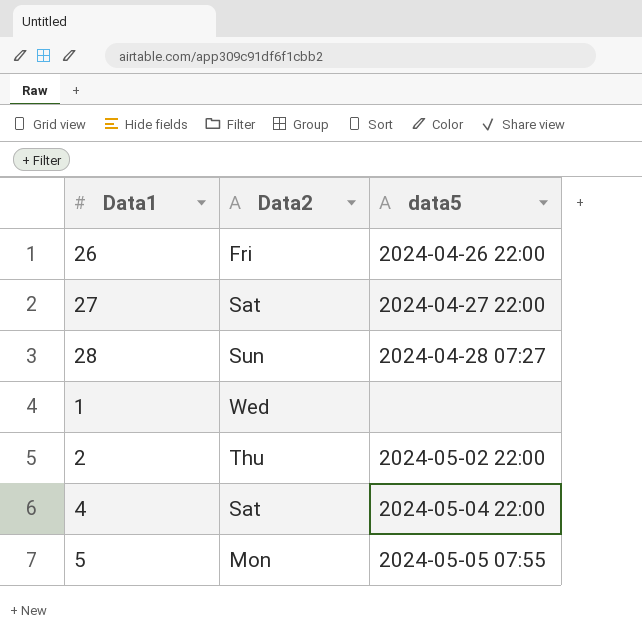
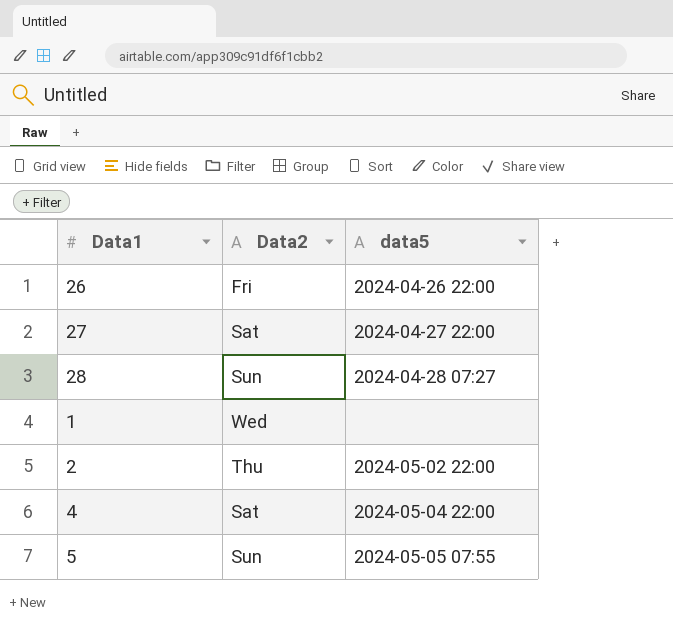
5 | Data2: Mon -> Sun

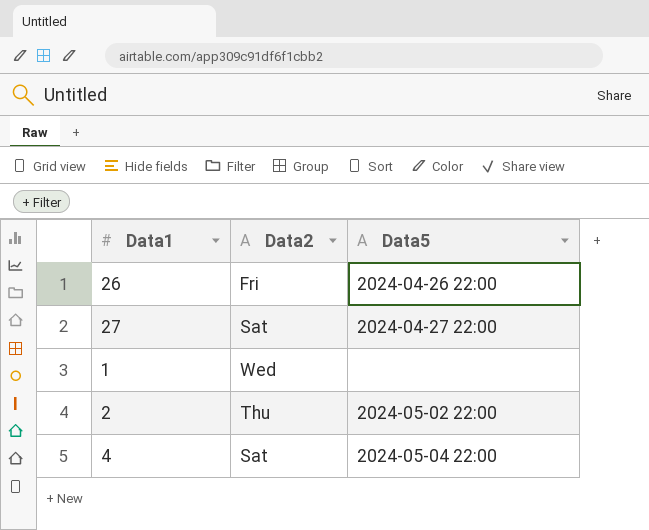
column name: data5 -> Data5
row 28: Sun | 2024-04-28 07:27 -> none
row 5: Sun | 2024-05-05 07:55 -> none

